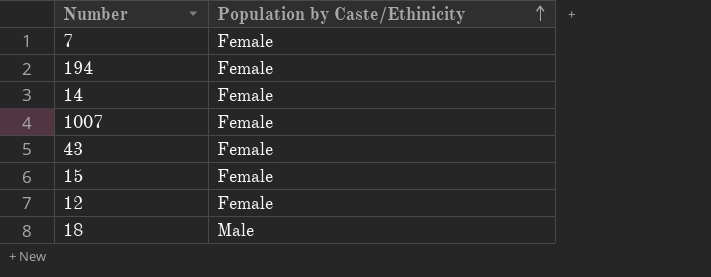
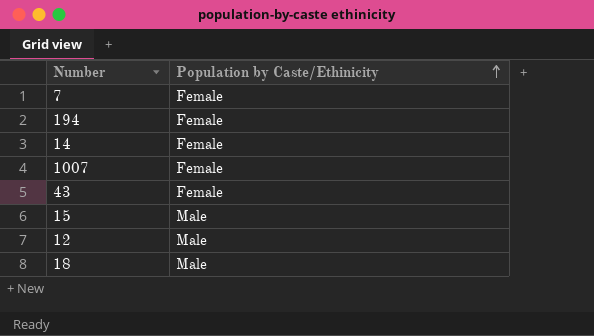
15 | Population by Caste/Ethinicity: Female -> Male
12 | Population by Caste/Ethinicity: Female -> Male

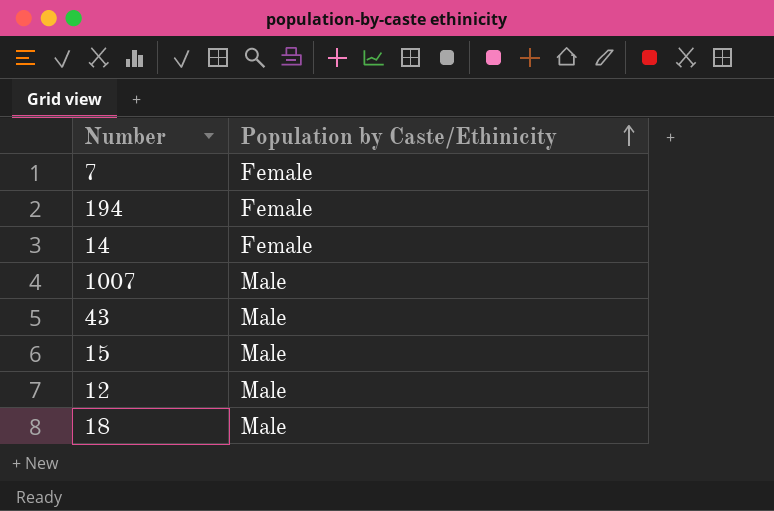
1007 | Population by Caste/Ethinicity: Female -> Male
43 | Population by Caste/Ethinicity: Female -> Male

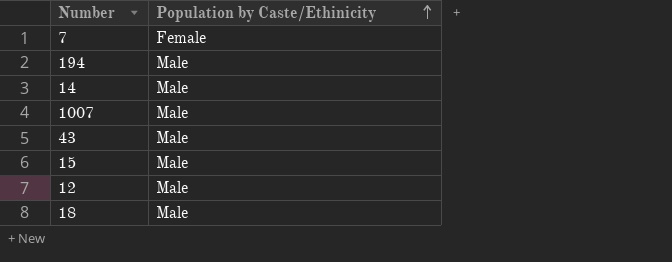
194 | Population by Caste/Ethinicity: Female -> Male
14 | Population by Caste/Ethinicity: Female -> Male

